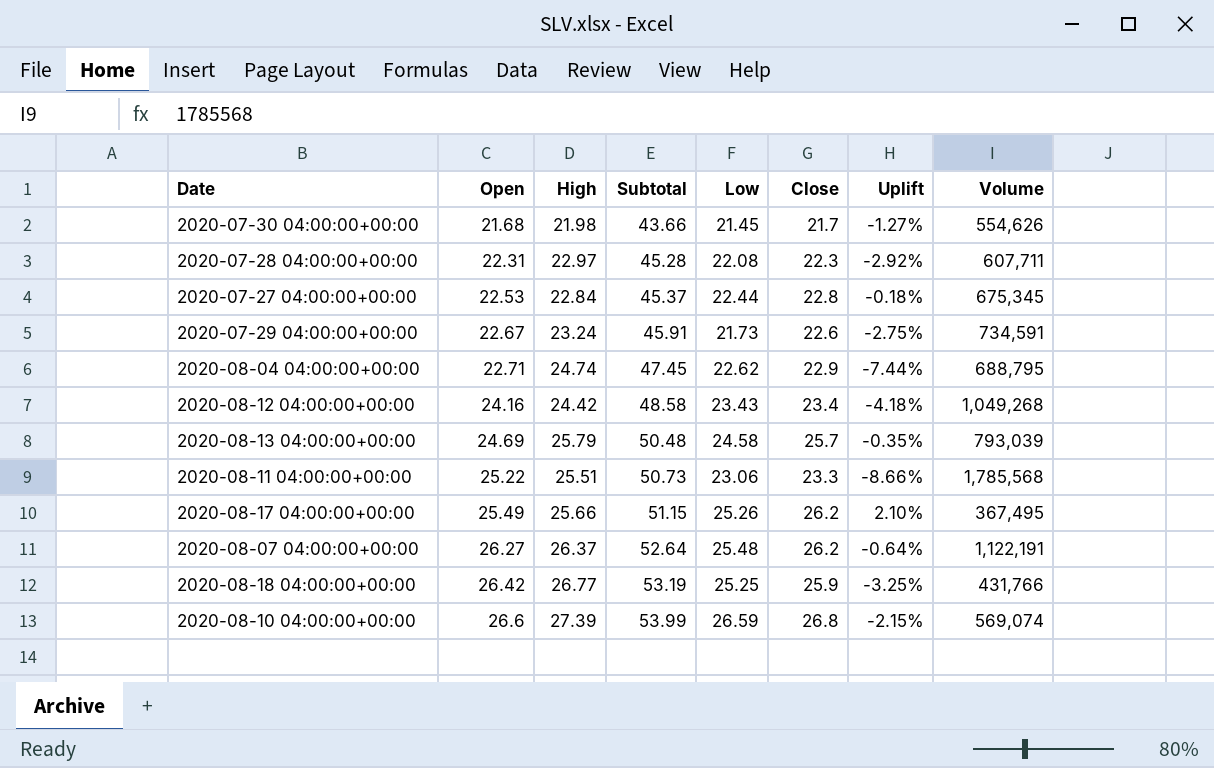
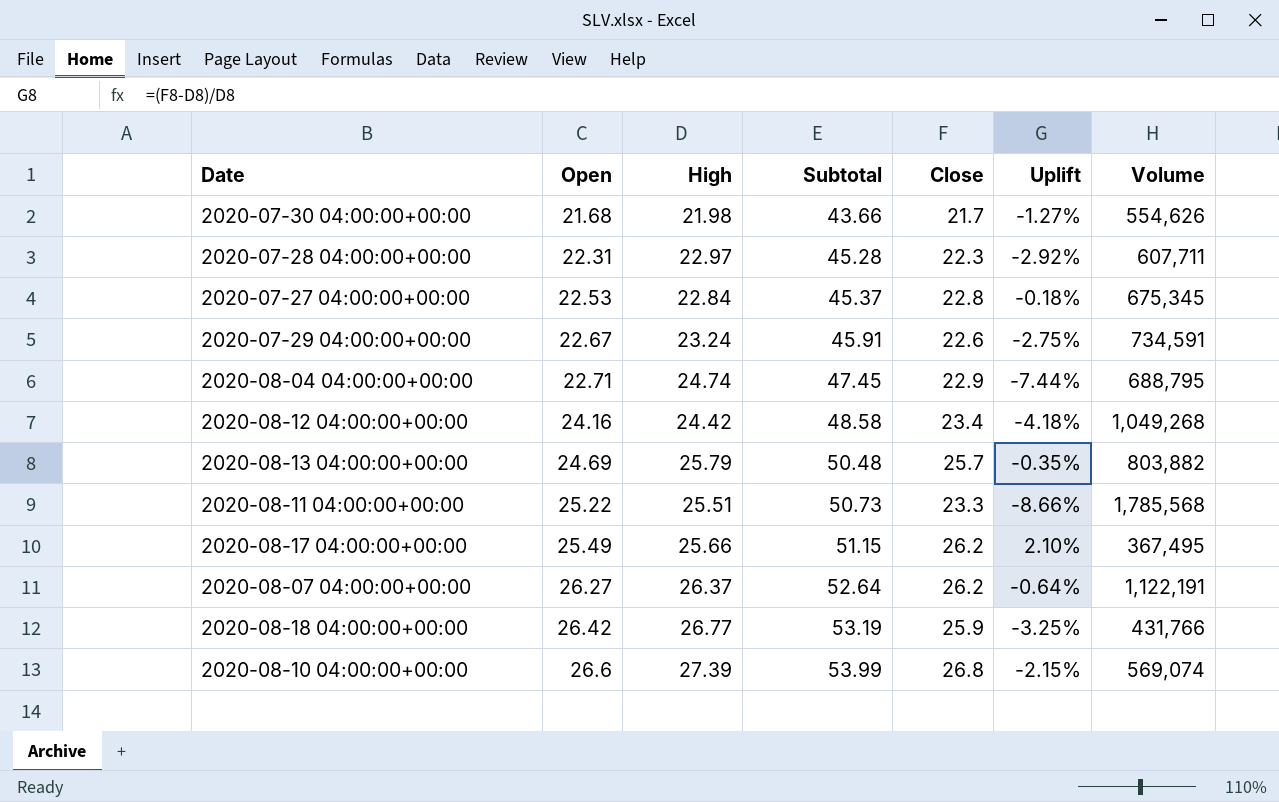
column Low | position: 5 -> none
2020-08-13 04:00:00+00:00 | Volume: 793,039 -> 803,882

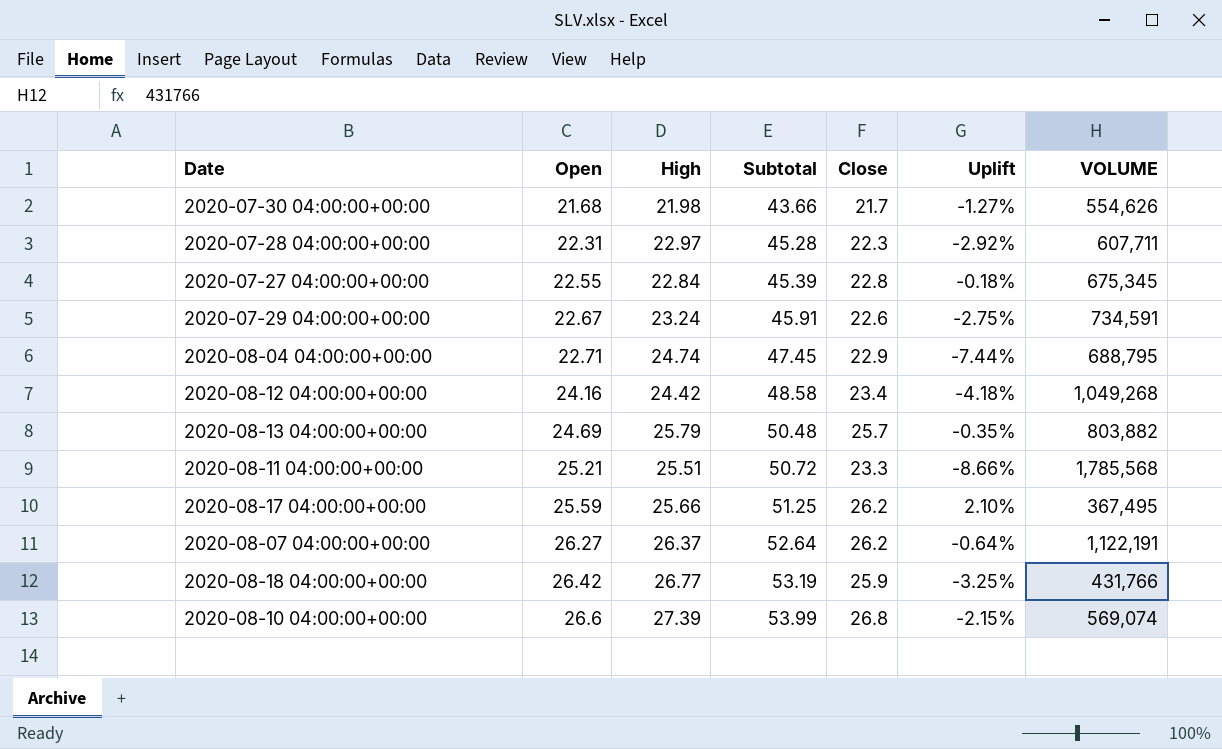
column name: Volume -> VOLUME
2020-07-27 04:00:00+00:00 | Open: 22.53 -> 22.55
2020-07-27 04:00:00+00:00 | Subtotal: 45.37 -> 45.39
2020-08-11 04:00:00+00:00 | Open: 25.22 -> 25.21
2020-08-11 04:00:00+00:00 | Subtotal: 50.73 -> 50.72
2020-08-17 04:00:00+00:00 | Open: 25.49 -> 25.59
2020-08-17 04:00:00+00:00 | Subtotal: 51.15 -> 51.25

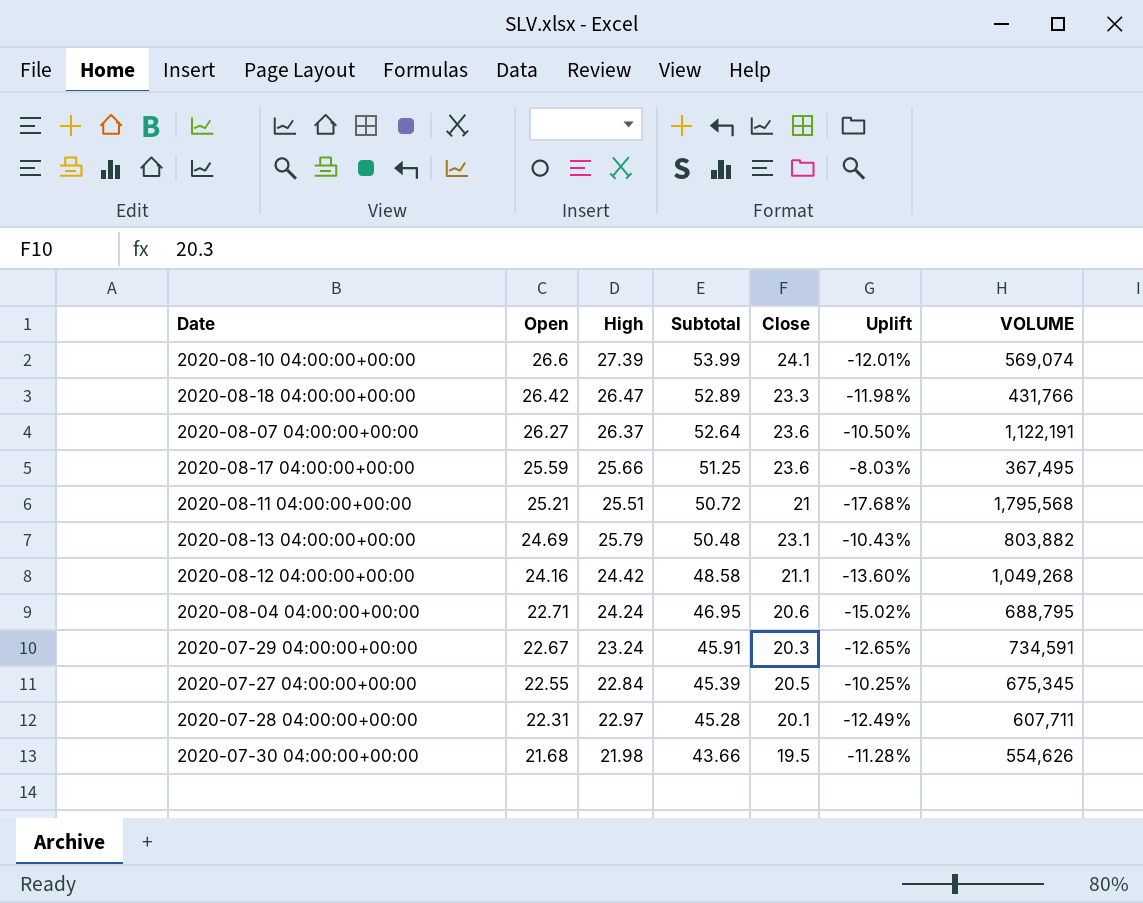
row order: Open ascending -> Open descending
2020-08-10 04:00:00+00:00 | Close: 26.8 -> 24.1
2020-08-10 04:00:00+00:00 | Uplift: -2.15% -> -12.01%
2020-08-18 04:00:00+00:00 | High: 26.77 -> 26.47
2020-08-18 04:00:00+00:00 | Subtotal: 53.19 -> 52.89
2020-08-18 04:00:00+00:00 | Close: 25.9 -> 23.3
2020-08-18 04:00:00+00:00 | Uplift: -3.25% -> -11.98%
2020-08-07 04:00:00+00:00 | Close: 26.2 -> 23.6
2020-08-07 04:00:00+00:00 | Uplift: -0.64% -> -10.50%
2020-08-17 04:00:00+00:00 | Close: 26.2 -> 23.6
2020-08-17 04:00:00+00:00 | Uplift: 2.10% -> -8.03%
2020-08-11 04:00:00+00:00 | Close: 23.3 -> 21
2020-08-11 04:00:00+00:00 | Uplift: -8.66% -> -17.68%
2020-08-11 04:00:00+00:00 | VOLUME: 1,785,568 -> 1,795,568
2020-08-13 04:00:00+00:00 | Close: 25.7 -> 23.1
2020-08-13 04:00:00+00:00 | Uplift: -0.35% -> -10.43%
2020-08-12 04:00:00+00:00 | Close: 23.4 -> 21.1
2020-08-12 04:00:00+00:00 | Uplift: -4.18% -> -13.60%
2020-08-04 04:00:00+00:00 | High: 24.74 -> 24.24
2020-08-04 04:00:00+00:00 | Subtotal: 47.45 -> 46.95
2020-08-04 04:00:00+00:00 | Close: 22.9 -> 20.6
2020-08-04 04:00:00+00:00 | Uplift: -7.44% -> -15.02%
2020-07-29 04:00:00+00:00 | Close: 22.6 -> 20.3
2020-07-29 04:00:00+00:00 | Uplift: -2.75% -> -12.65%
2020-07-27 04:00:00+00:00 | Close: 22.8 -> 20.5
2020-07-27 04:00:00+00:00 | Uplift: -0.18% -> -10.25%
2020-07-28 04:00:00+00:00 | Close: 22.3 -> 20.1
2020-07-28 04:00:00+00:00 | Uplift: -2.92% -> -12.49%
2020-07-30 04:00:00+00:00 | Close: 21.7 -> 19.5
2020-07-30 04:00:00+00:00 | Uplift: -1.27% -> -11.28%

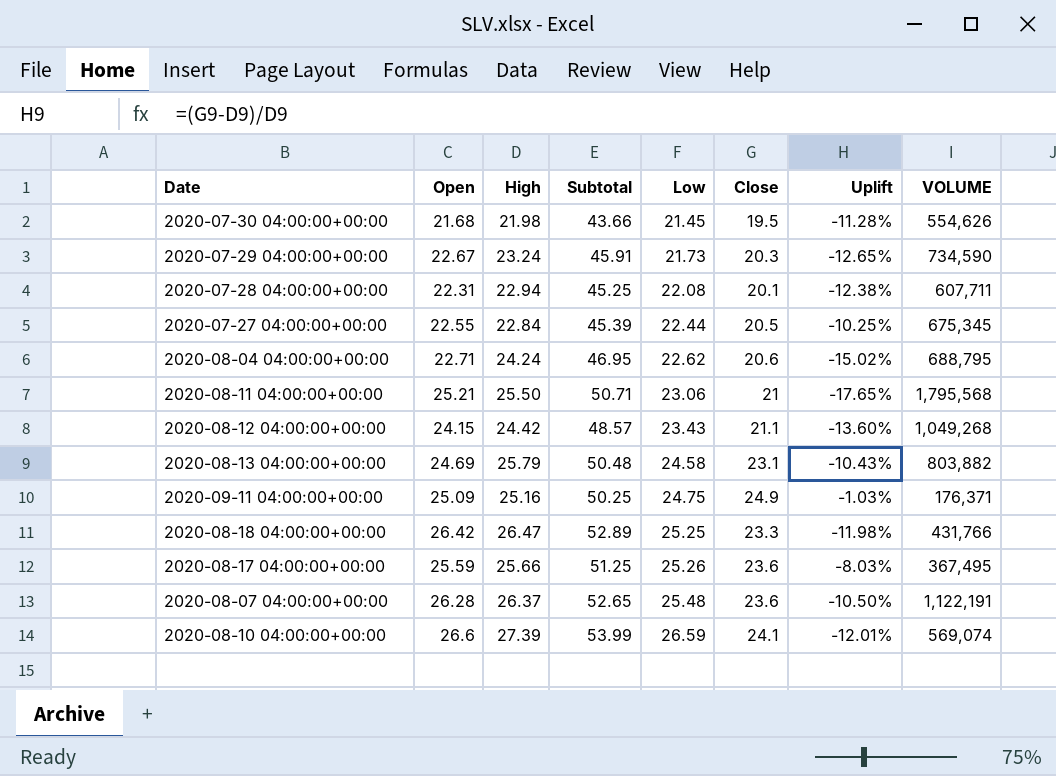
row order: Open descending -> Low ascending
column Low | position: none -> 5
2020-07-29 04:00:00+00:00 | VOLUME: 734,591 -> 734,590
2020-07-28 04:00:00+00:00 | High: 22.97 -> 22.94
2020-07-28 04:00:00+00:00 | Subtotal: 45.28 -> 45.25
2020-07-28 04:00:00+00:00 | Uplift: -12.49% -> -12.38%
2020-08-11 04:00:00+00:00 | High: 25.51 -> 25.50
2020-08-11 04:00:00+00:00 | Subtotal: 50.72 -> 50.71
2020-08-11 04:00:00+00:00 | Uplift: -17.68% -> -17.65%
2020-08-12 04:00:00+00:00 | Open: 24.16 -> 24.15
2020-08-12 04:00:00+00:00 | Subtotal: 48.58 -> 48.57
row 2020-09-11 04:00:00+00:00: none -> 25.09 | 25.16 | 50.25 | 24.75 | 24.9 | -1.03% | 176,371
2020-08-07 04:00:00+00:00 | Open: 26.27 -> 26.28
2020-08-07 04:00:00+00:00 | Subtotal: 52.64 -> 52.65

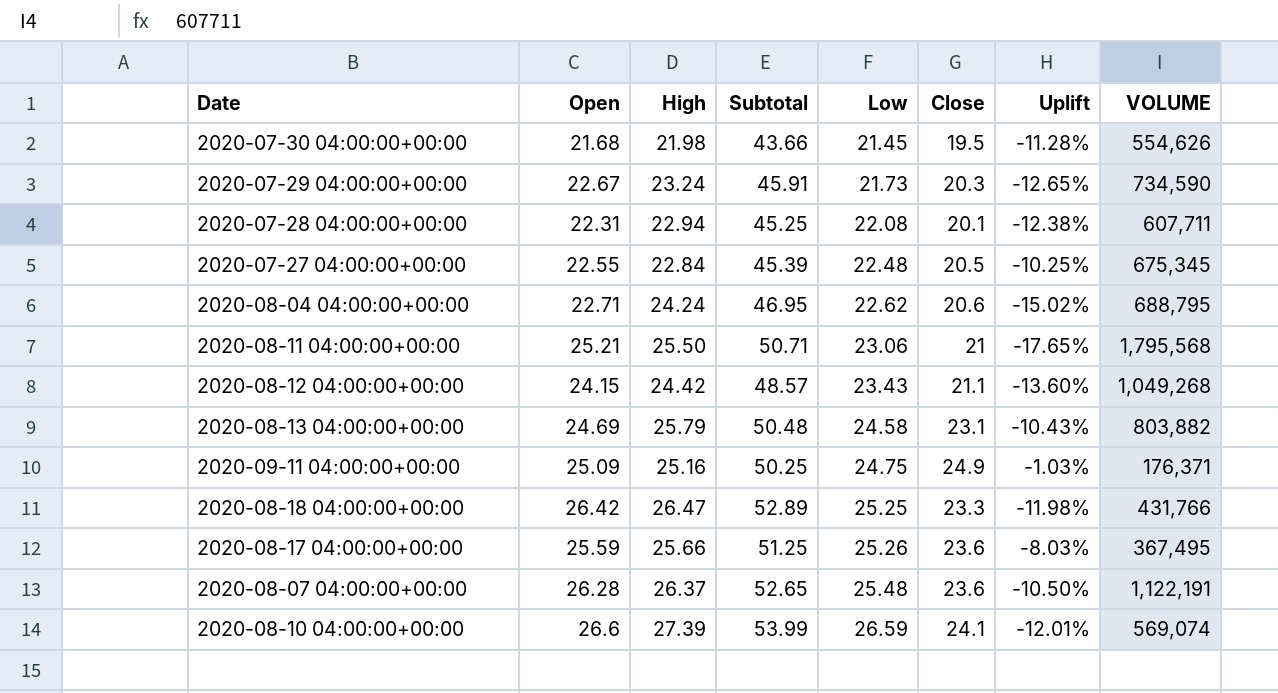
2020-07-27 04:00:00+00:00 | Low: 22.44 -> 22.48

